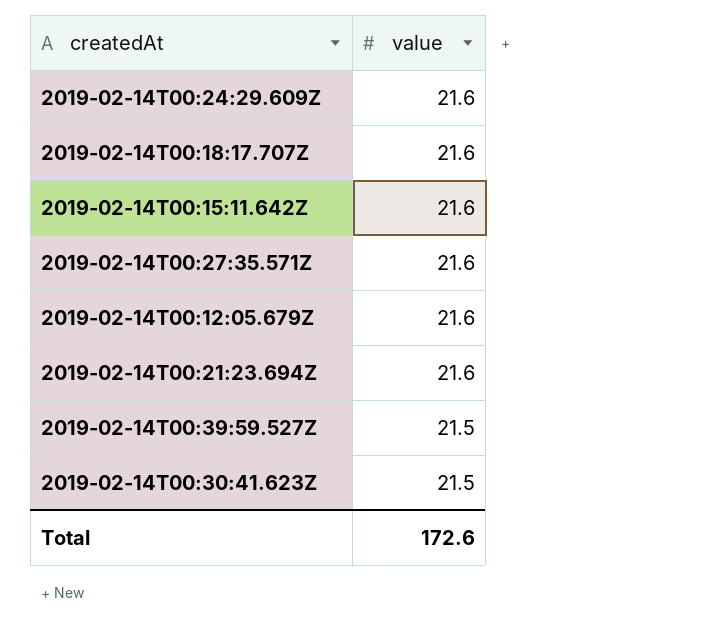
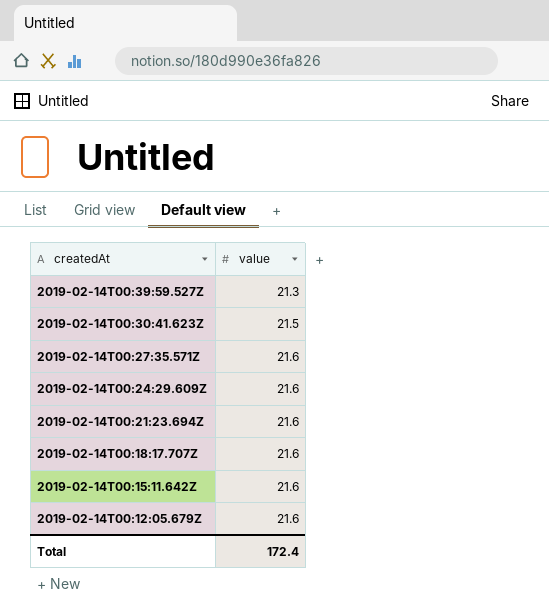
row order: value descending -> createdAt descending
2019-02-14T00:39:59.527Z | value: 21.5 -> 21.3
Total | value: 172.6 -> 172.4

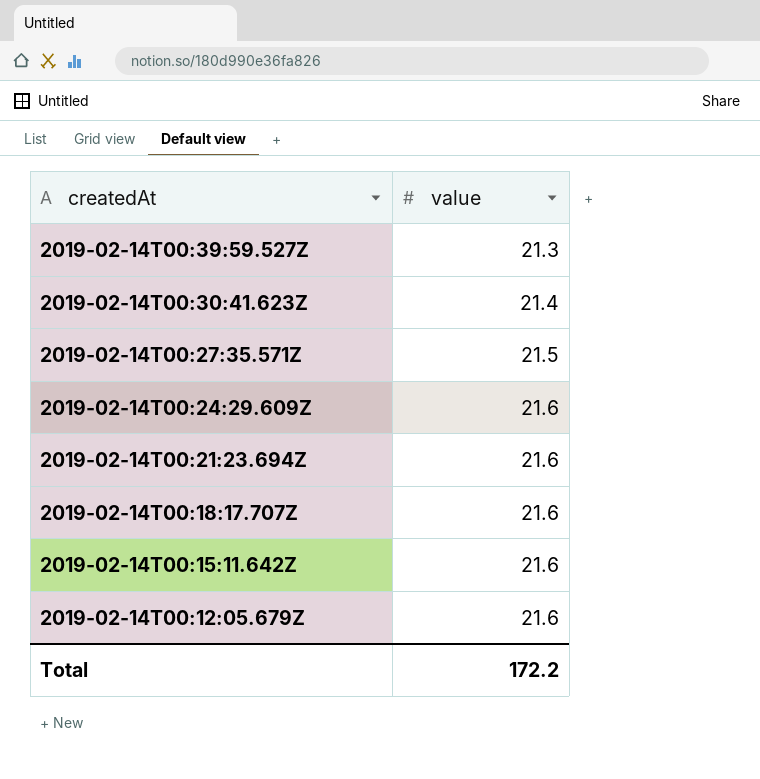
2019-02-14T00:30:41.623Z | value: 21.5 -> 21.4
2019-02-14T00:27:35.571Z | value: 21.6 -> 21.5
Total | value: 172.4 -> 172.2

